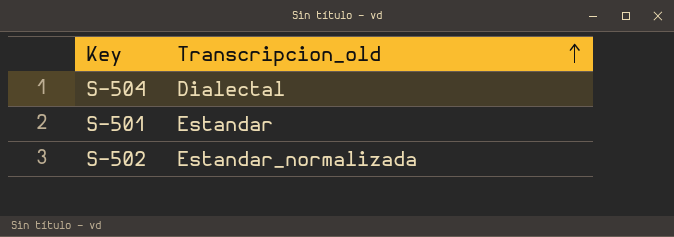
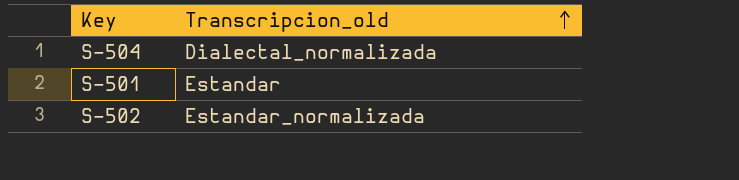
S-504 | Transcripcion_old: Dialectal -> Dialectal_normalizada

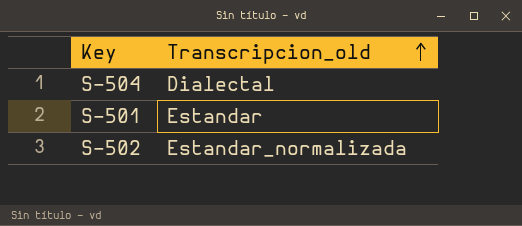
S-504 | Transcripcion_old: Dialectal_normalizada -> Dialectal

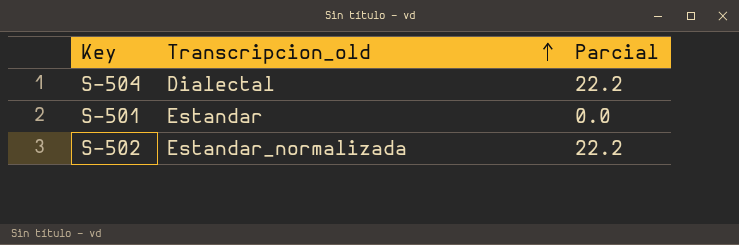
column Parcial | position: none -> 3

